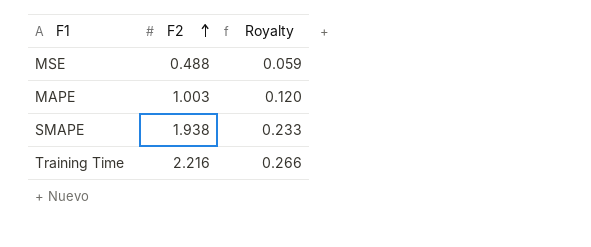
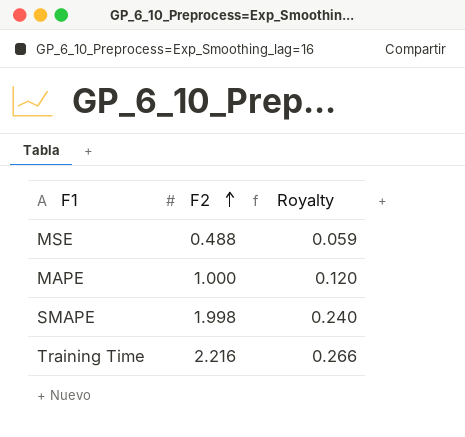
MAPE | F2: 1.003 -> 1.000
SMAPE | F2: 1.938 -> 1.998
SMAPE | Royalty: 0.233 -> 0.240

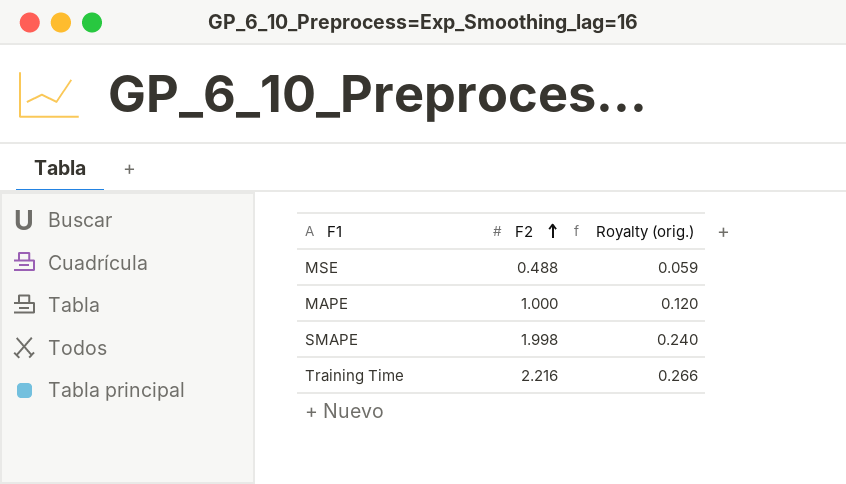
column name: Royalty -> Royalty (orig.)

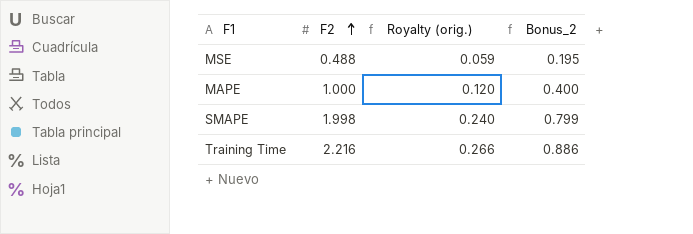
column Bonus_2 | formula: none -> [F2] * 0.4

